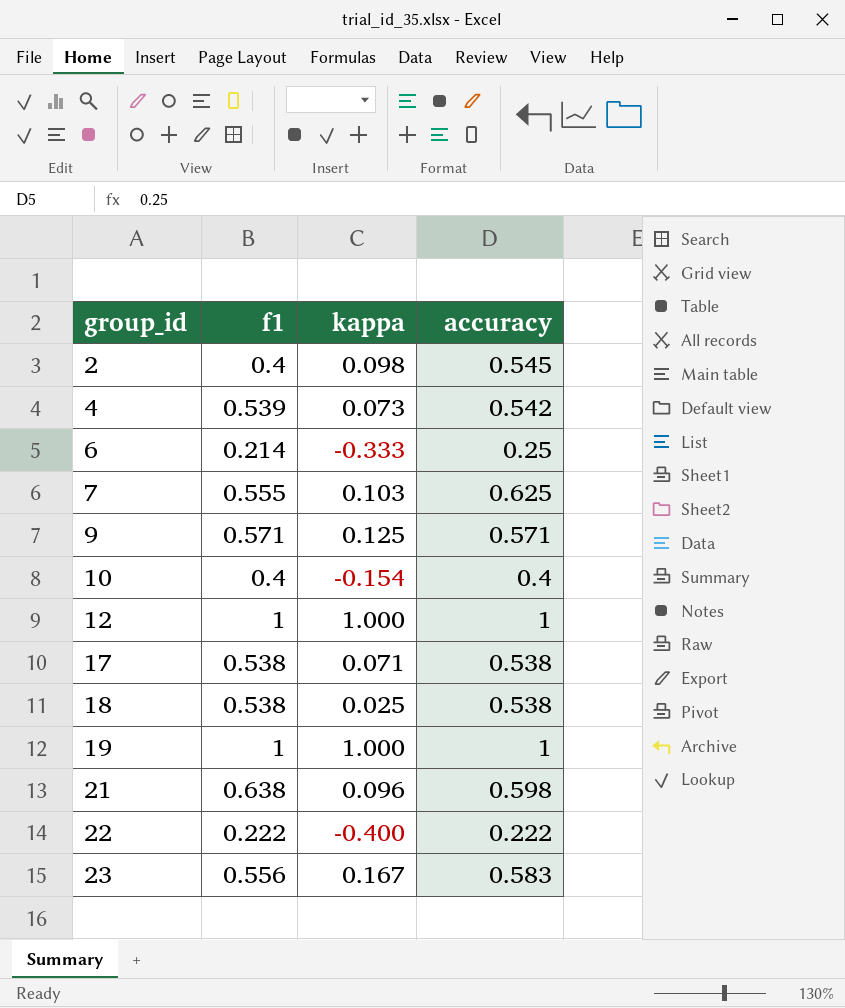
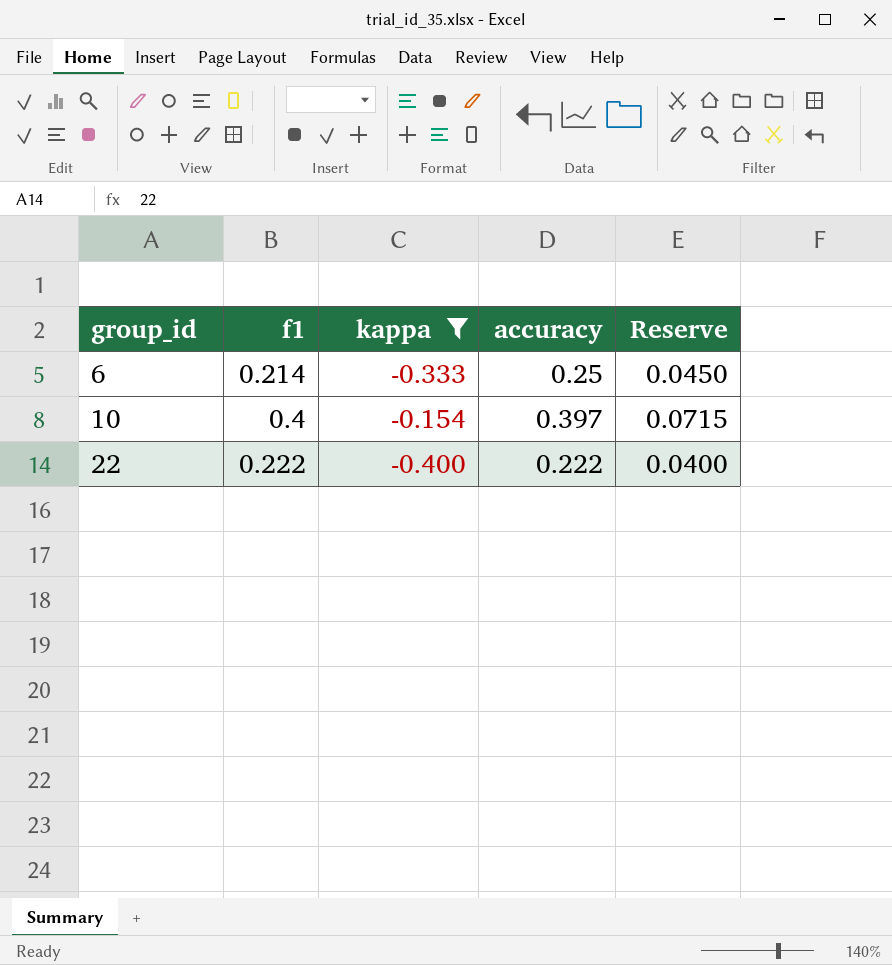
filter: none -> kappa <= -0.154
column Reserve | formula: none -> [accuracy] * 0.18
10 | accuracy: 0.4 -> 0.397

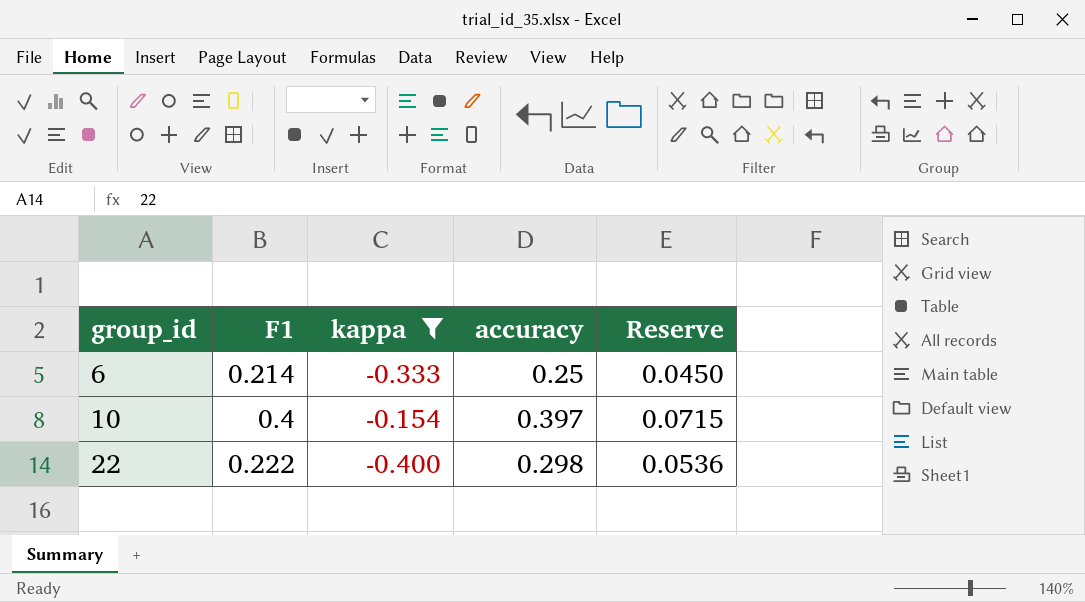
column name: f1 -> F1
22 | accuracy: 0.222 -> 0.298
22 | Reserve: 0.0400 -> 0.0536

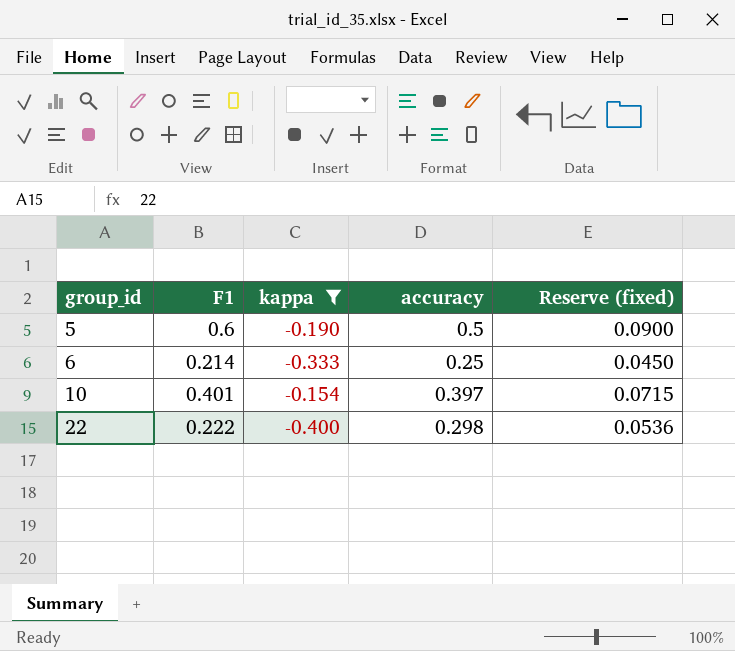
column name: Reserve -> Reserve (fixed)
row 5: none -> 0.6 | -0.190 | 0.5 | 0.0900
10 | F1: 0.4 -> 0.401

